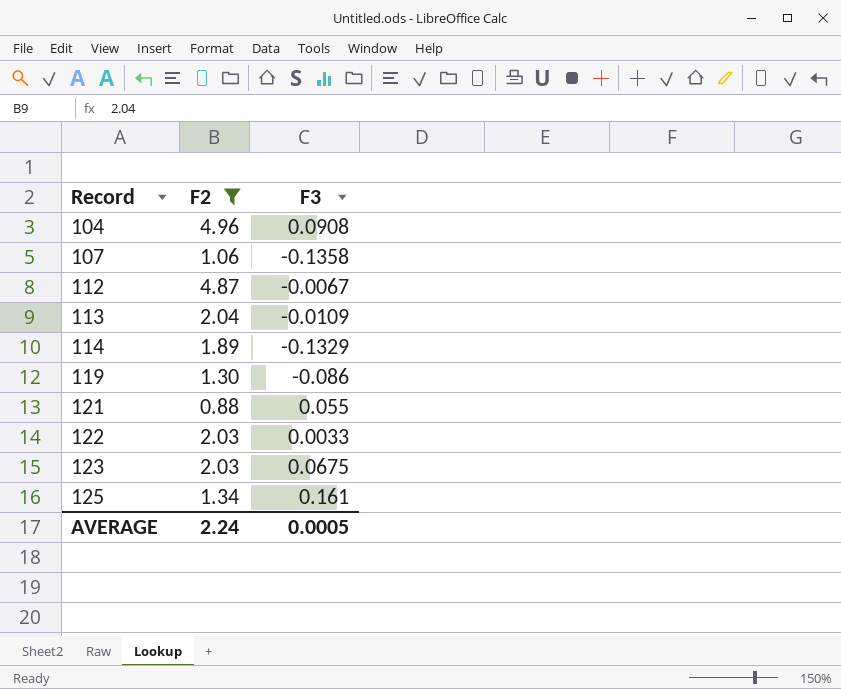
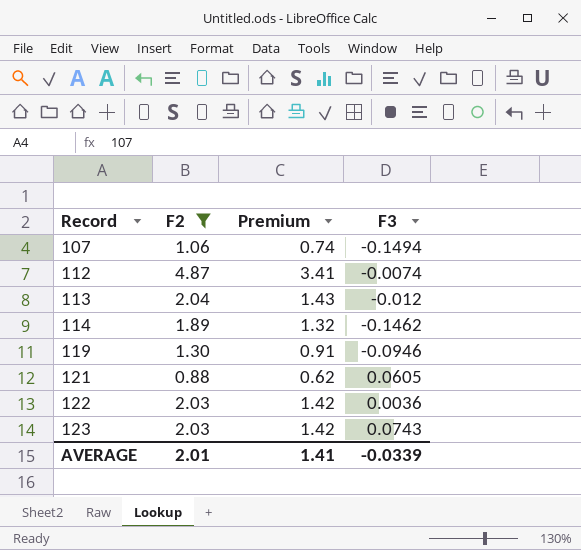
column Premium | formula: none -> [F2] * 0.7
row 104: 4.96 | 0.0908 -> none
row 125: 1.34 | 0.161 -> none
107 | F3: -0.1358 -> -0.1494
112 | F3: -0.0067 -> -0.0074
113 | F3: -0.0109 -> -0.012
114 | F3: -0.1329 -> -0.1462
119 | F3: -0.086 -> -0.0946
121 | F3: 0.055 -> 0.0605
122 | F3: 0.0033 -> 0.0036
123 | F3: 0.0675 -> 0.0743
AVERAGE | F2: 2.24 -> 2.01
AVERAGE | F3: 0.0005 -> -0.0339

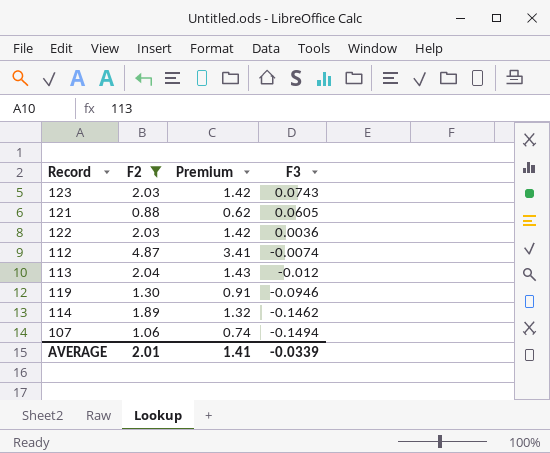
row order: Record ascending -> F3 descending

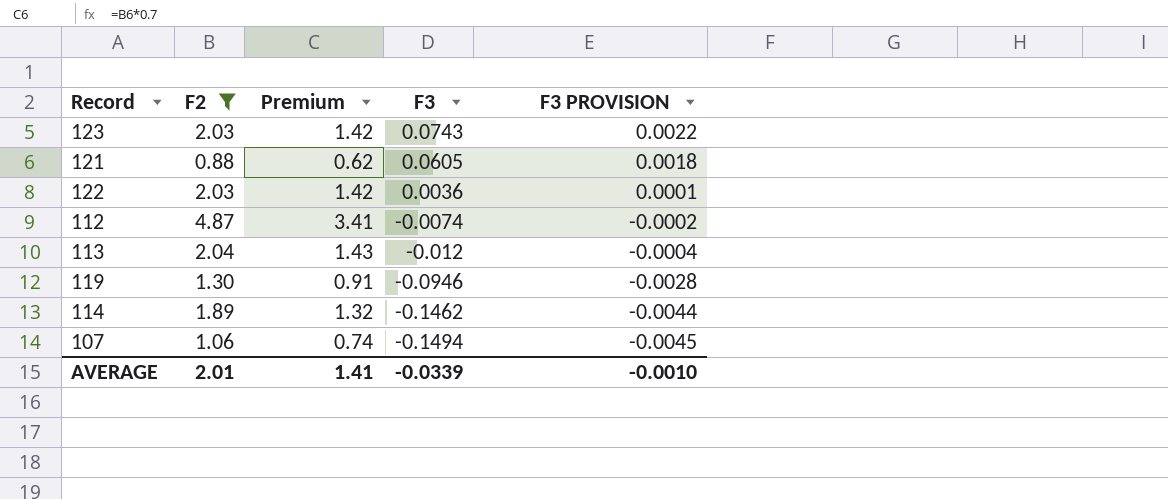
column F3 PROVISION | formula: none -> [F3] * 0.03

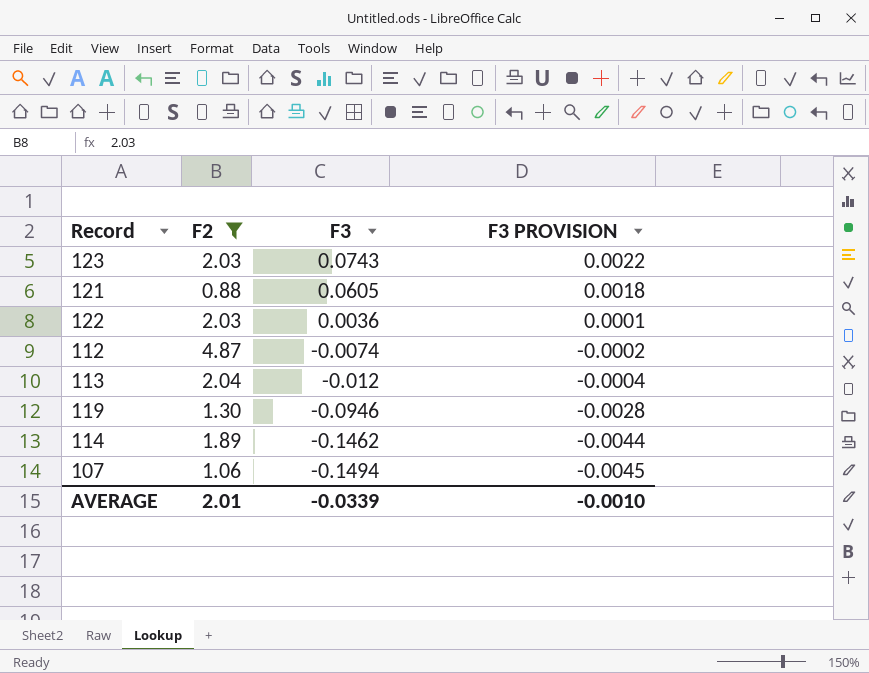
column Premium | formula: [F2] * 0.7 -> none

